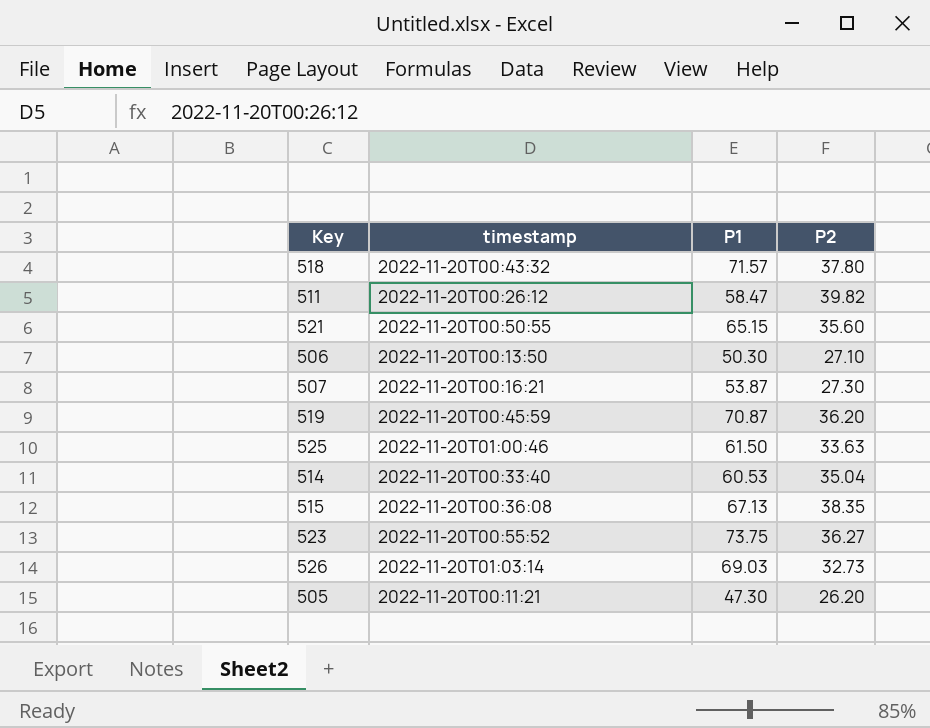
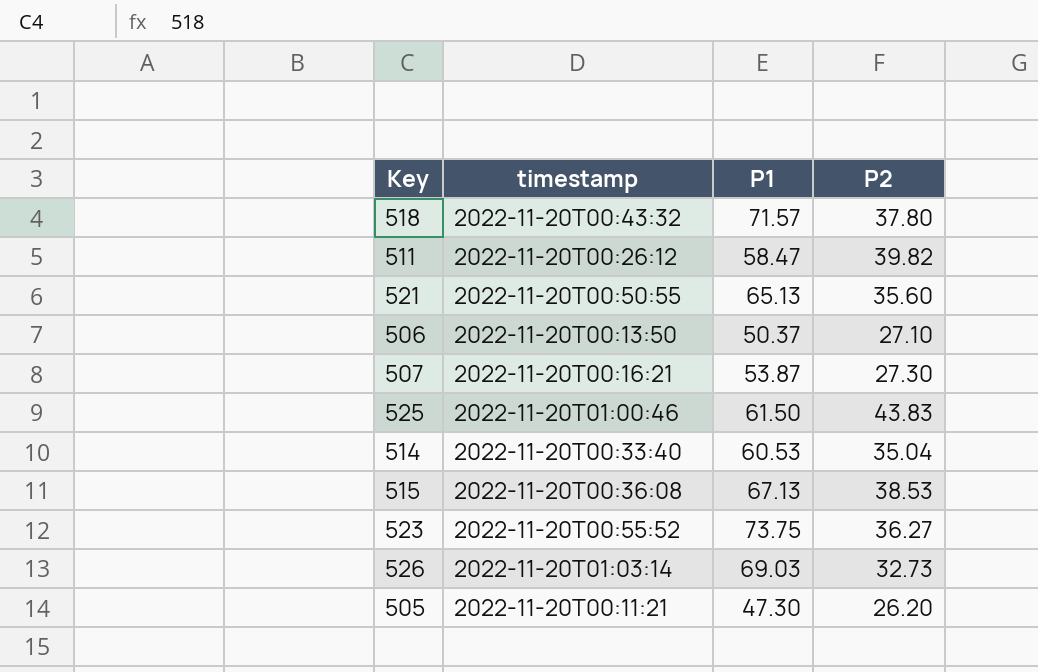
row 519: 2022-11-20T00:45:59 | 70.87 | 36.20 -> none
521 | P1: 65.15 -> 65.13
506 | P1: 50.30 -> 50.37
525 | P2: 33.63 -> 43.83
515 | P2: 38.35 -> 38.53

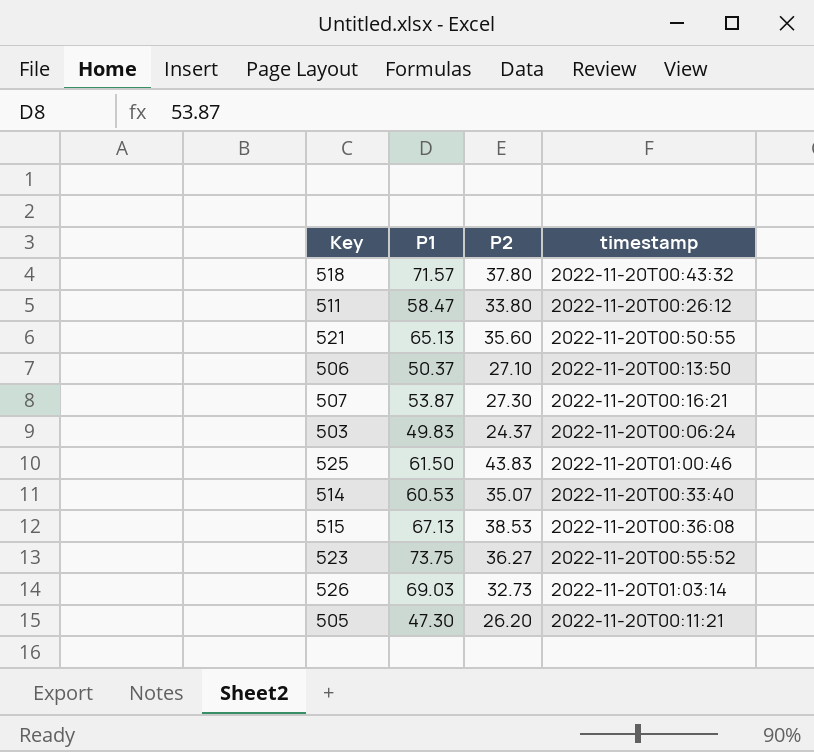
column timestamp | position: 2 -> 4
511 | P2: 39.82 -> 33.80
row 503: none -> 49.83 | 24.37 | 2022-11-20T00:06:24
514 | P2: 35.04 -> 35.07

